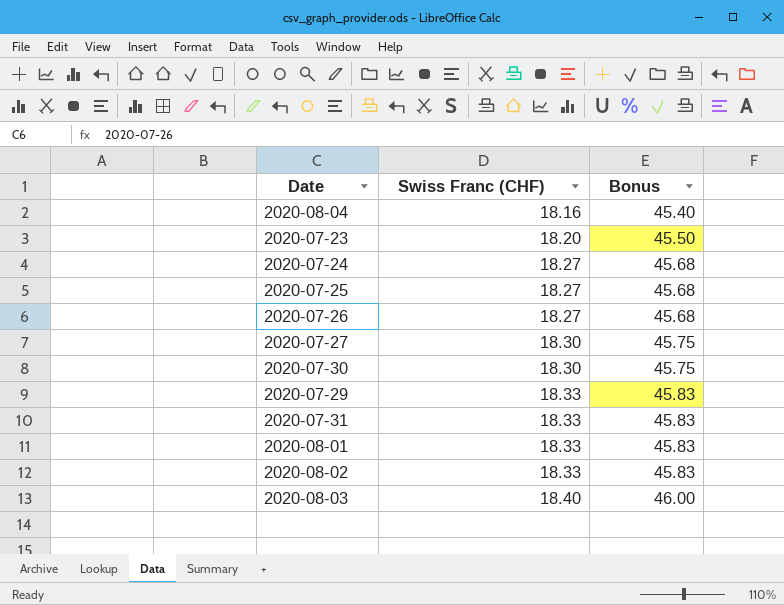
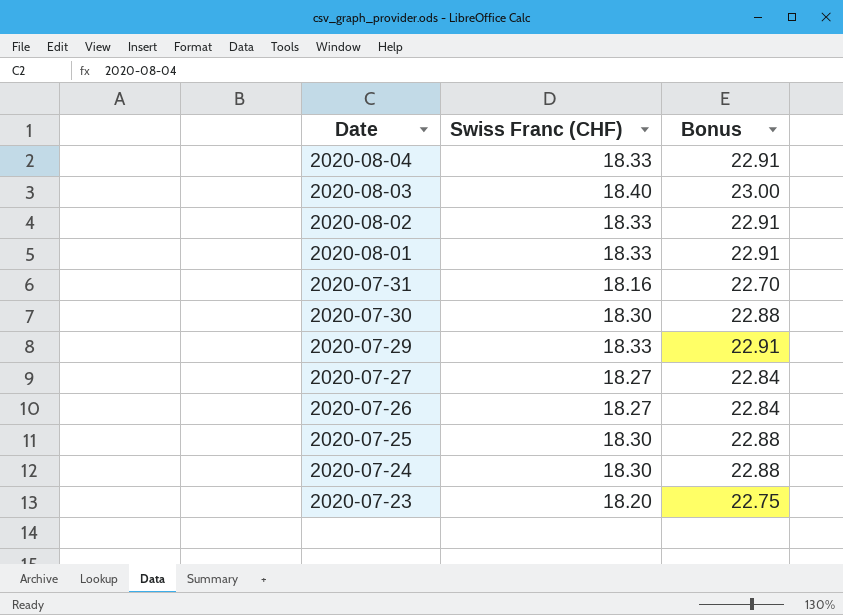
row order: Swiss Franc (CHF) ascending -> Date descending
column Bonus | formula: [Swiss Franc (CHF)] * 2.5 -> [Swiss Franc (CHF)] * 1.25
2020-08-04 | Swiss Franc (CHF): 18.16 -> 18.33
2020-07-31 | Swiss Franc (CHF): 18.33 -> 18.16
2020-07-27 | Swiss Franc (CHF): 18.30 -> 18.27
2020-07-25 | Swiss Franc (CHF): 18.27 -> 18.30
2020-07-24 | Swiss Franc (CHF): 18.27 -> 18.30

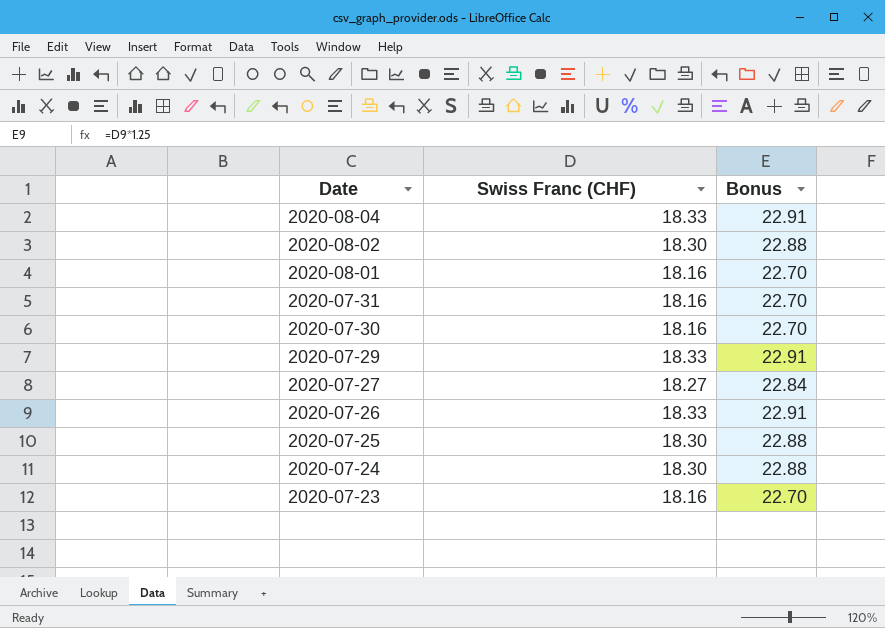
row 2020-08-03: 18.40 | 23.00 -> none
2020-08-02 | Swiss Franc (CHF): 18.33 -> 18.30
2020-08-02 | Bonus: 22.91 -> 22.88
2020-08-01 | Swiss Franc (CHF): 18.33 -> 18.16
2020-08-01 | Bonus: 22.91 -> 22.70
2020-07-30 | Swiss Franc (CHF): 18.30 -> 18.16
2020-07-30 | Bonus: 22.88 -> 22.70
2020-07-26 | Swiss Franc (CHF): 18.27 -> 18.33
2020-07-26 | Bonus: 22.84 -> 22.91
2020-07-23 | Swiss Franc (CHF): 18.20 -> 18.16
2020-07-23 | Bonus: 22.75 -> 22.70

